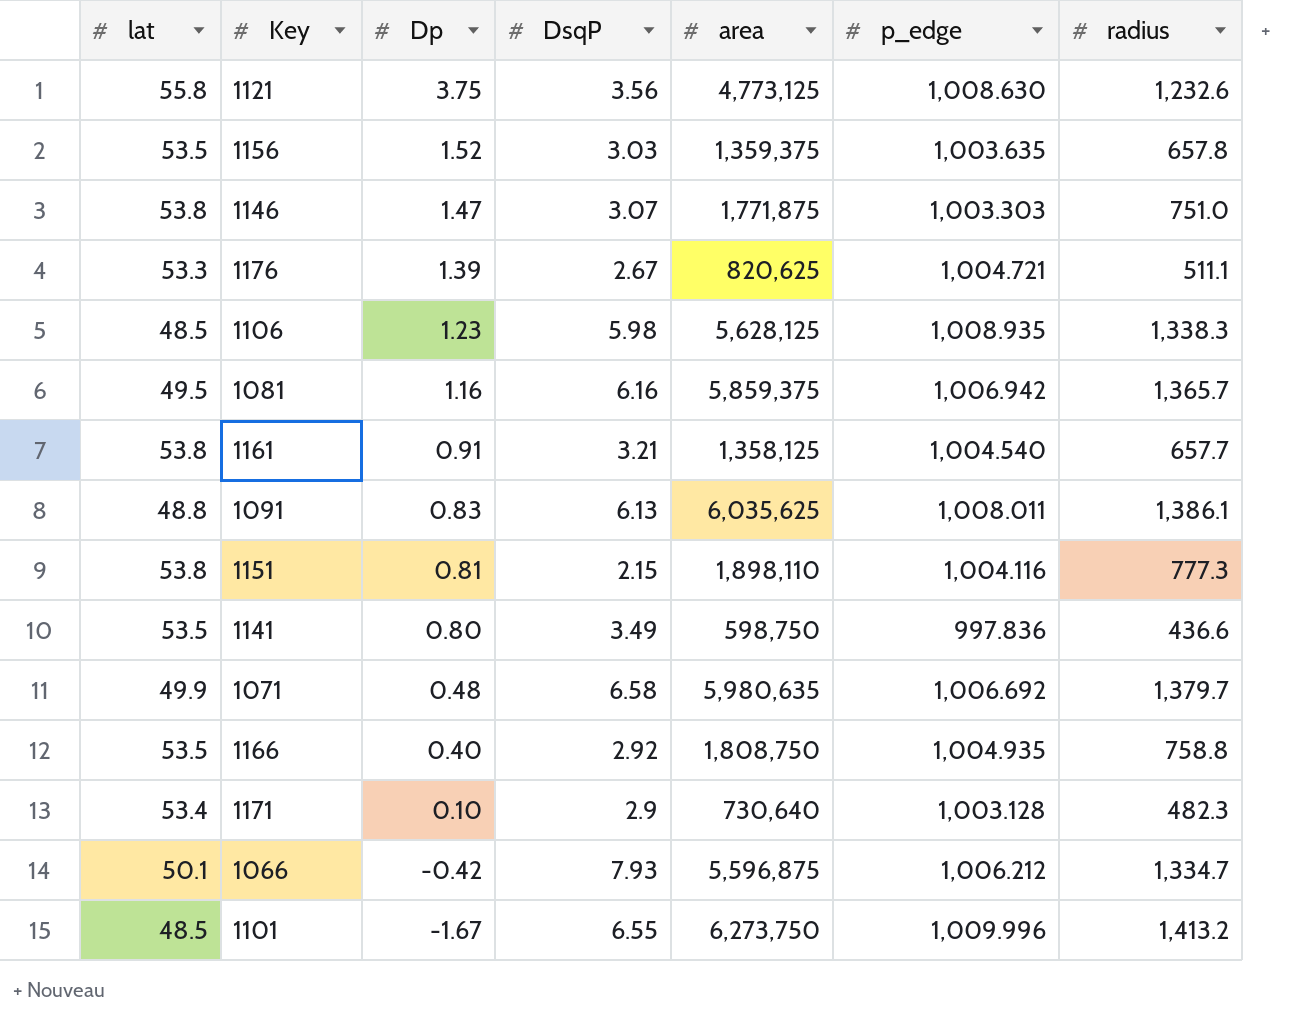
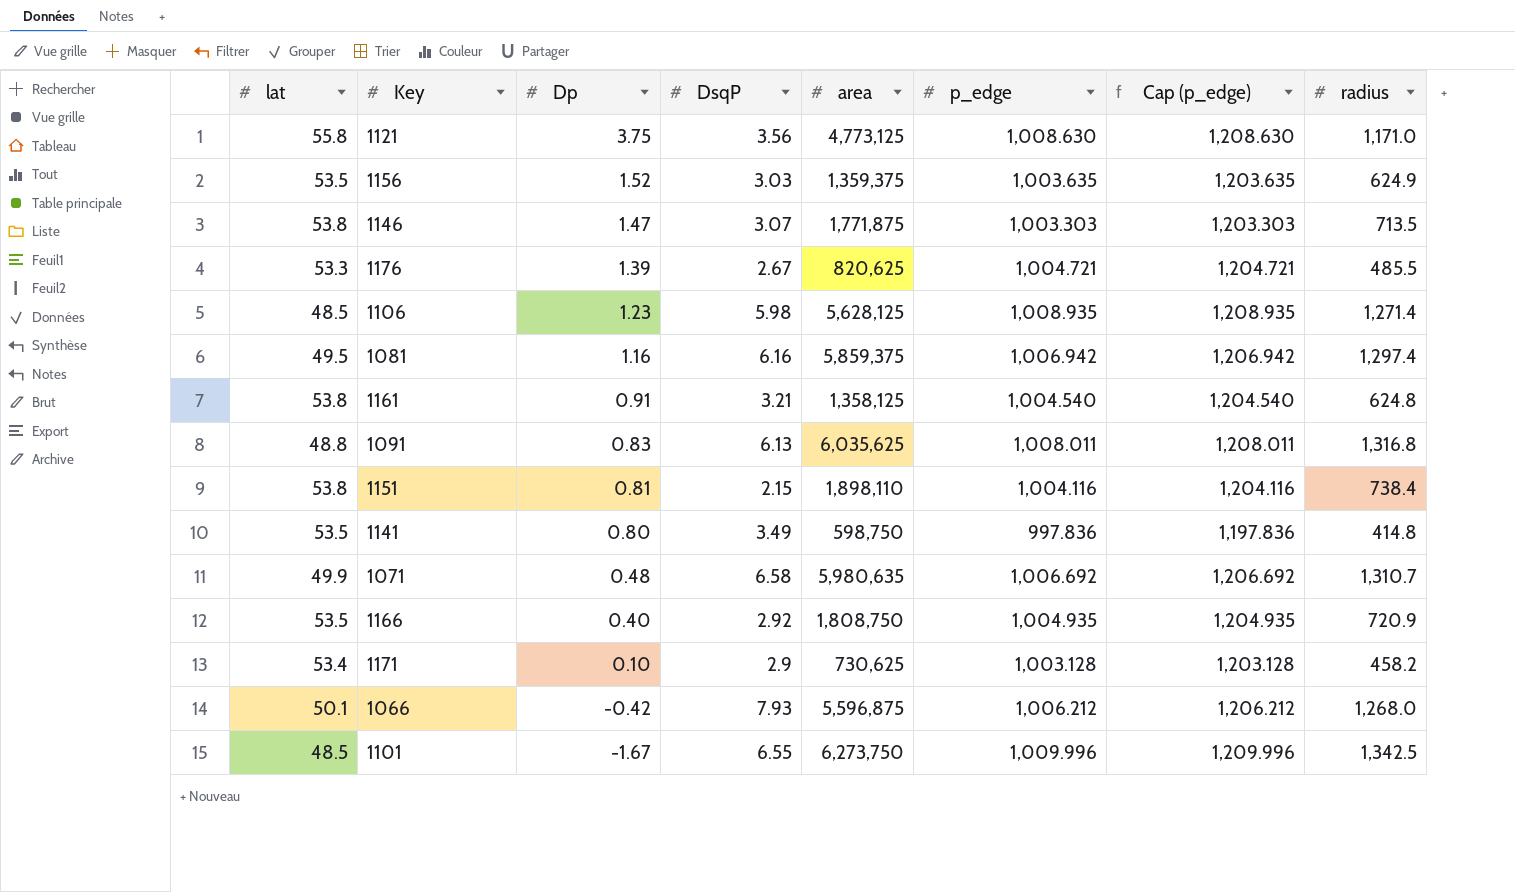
column Cap (p_edge) | formula: none -> [p_edge] + 200
1121 | radius: 1,232.6 -> 1,171.0
1156 | radius: 657.8 -> 624.9
1146 | radius: 751.0 -> 713.5
1176 | radius: 511.1 -> 485.5
1106 | radius: 1,338.3 -> 1,271.4
1081 | radius: 1,365.7 -> 1,297.4
1161 | radius: 657.7 -> 624.8
1091 | radius: 1,386.1 -> 1,316.8
1151 | radius: 777.3 -> 738.4
1141 | radius: 436.6 -> 414.8
1071 | radius: 1,379.7 -> 1,310.7
1166 | radius: 758.8 -> 720.9
1171 | area: 730,640 -> 730,625
1171 | radius: 482.3 -> 458.2
1066 | radius: 1,334.7 -> 1,268.0
1101 | radius: 1,413.2 -> 1,342.5

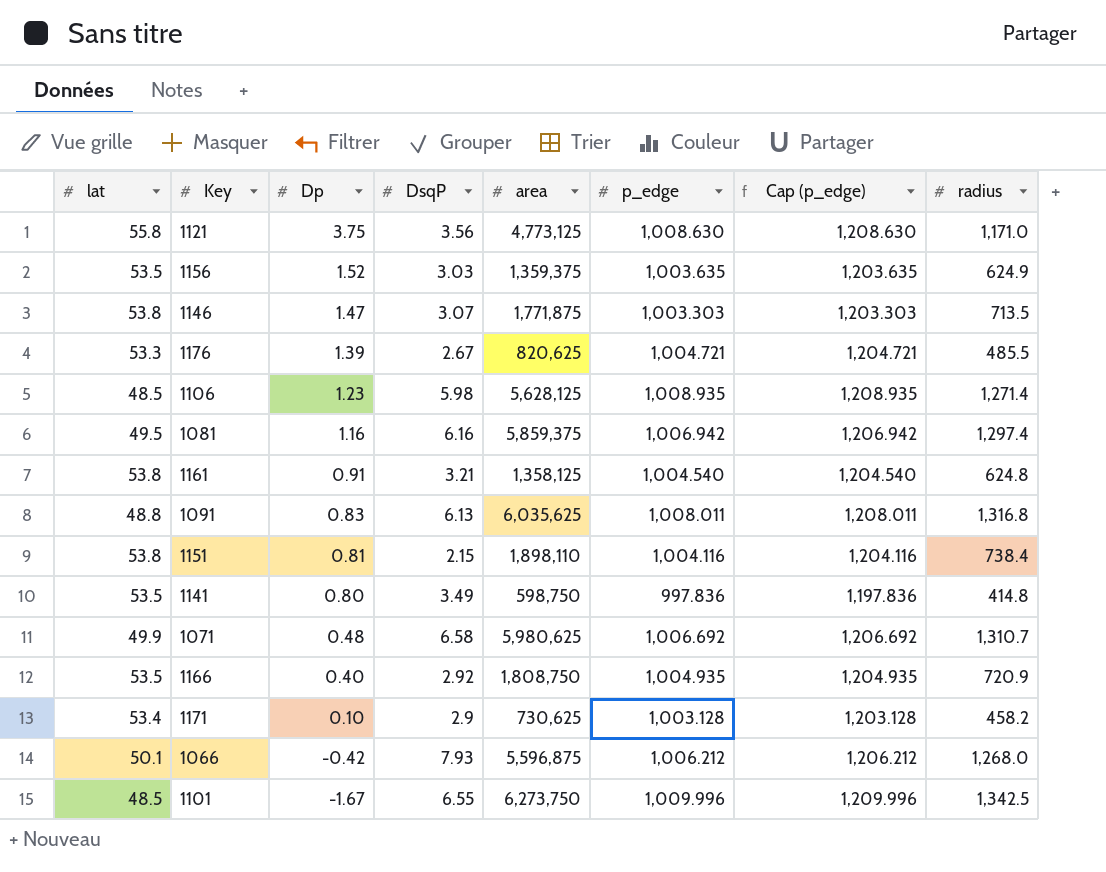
1071 | area: 5,980,635 -> 5,980,625

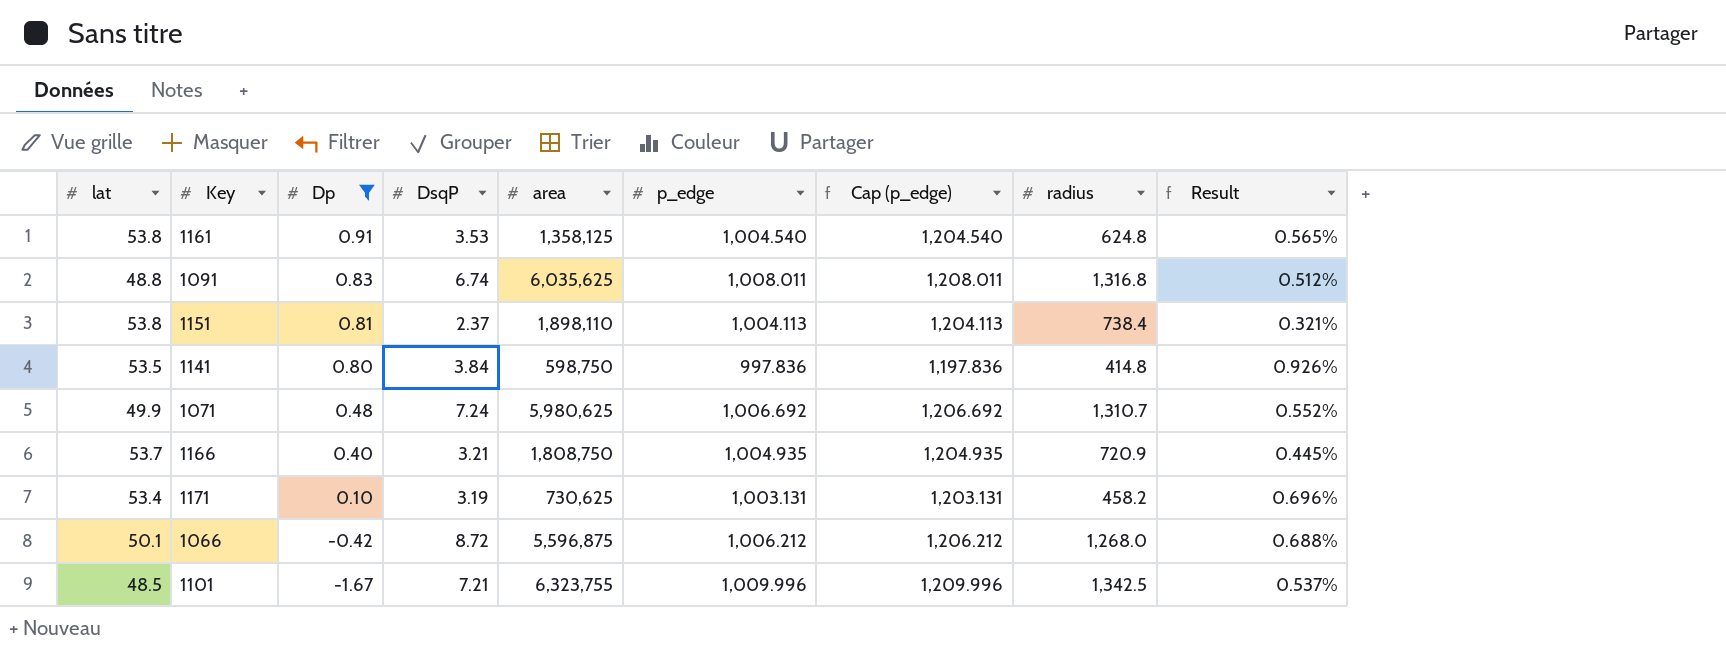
filter: none -> Dp <= 0.91
column Result | formula: none -> [DsqP] / [radius]
1161 | DsqP: 3.21 -> 3.53
1091 | DsqP: 6.13 -> 6.74
1151 | DsqP: 2.15 -> 2.37
1151 | p_edge: 1,004.116 -> 1,004.113
1151 | Cap (p_edge): 1,204.116 -> 1,204.113
1141 | DsqP: 3.49 -> 3.84
1071 | DsqP: 6.58 -> 7.24
1166 | lat: 53.5 -> 53.7
1166 | DsqP: 2.92 -> 3.21
1171 | DsqP: 2.9 -> 3.19
1171 | p_edge: 1,003.128 -> 1,003.131
1171 | Cap (p_edge): 1,203.128 -> 1,203.131
1066 | DsqP: 7.93 -> 8.72
1101 | DsqP: 6.55 -> 7.21
1101 | area: 6,273,750 -> 6,323,755

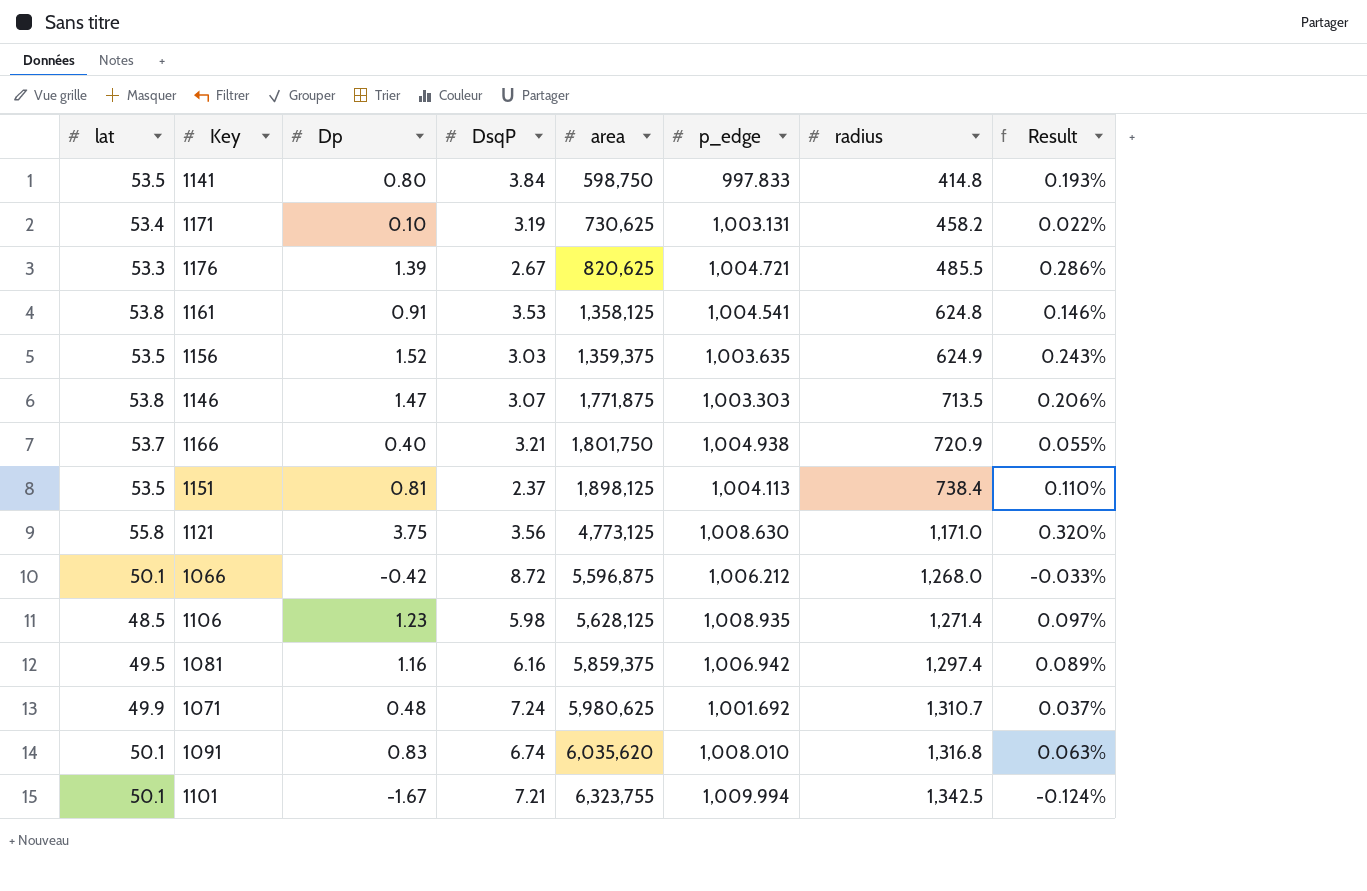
filter: Dp <= 0.91 -> none
row order: Dp descending -> area ascending
column Cap (p_edge) | formula: [p_edge] + 200 -> none
column Result | formula: [DsqP] / [radius] -> [Dp] / [radius]
1141 | p_edge: 997.836 -> 997.833
1161 | p_edge: 1,004.540 -> 1,004.541
1166 | area: 1,808,750 -> 1,801,750
1166 | p_edge: 1,004.935 -> 1,004.938
1151 | lat: 53.8 -> 53.5
1151 | area: 1,898,110 -> 1,898,125
1071 | p_edge: 1,006.692 -> 1,001.692
1091 | lat: 48.8 -> 50.1
1091 | area: 6,035,625 -> 6,035,620
1091 | p_edge: 1,008.011 -> 1,008.010
1101 | lat: 48.5 -> 50.1
1101 | p_edge: 1,009.996 -> 1,009.994

